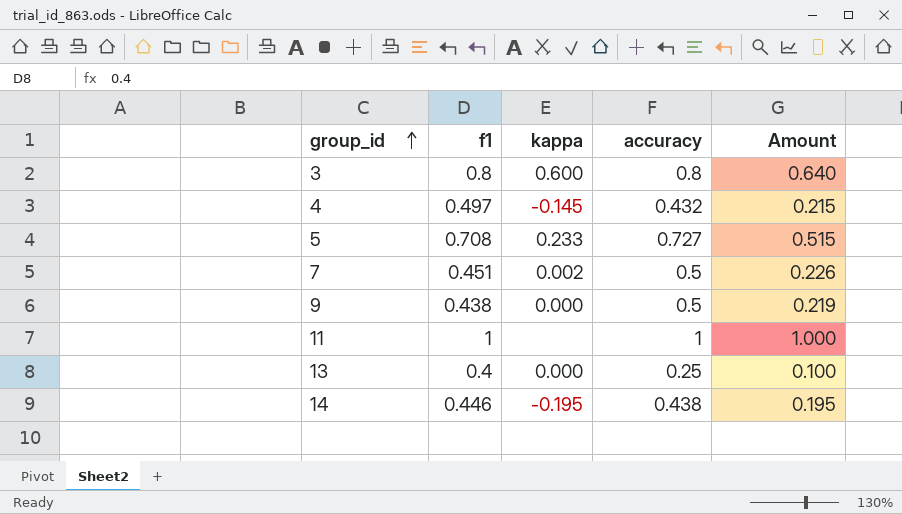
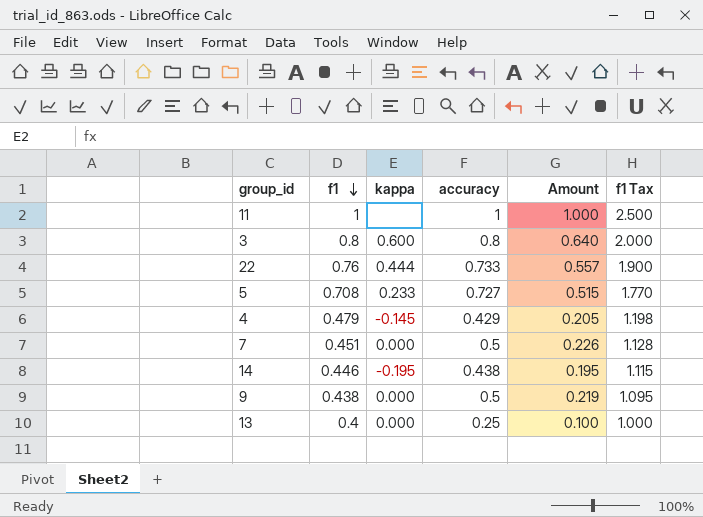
row order: group_id ascending -> f1 descending
column f1 Tax | formula: none -> [f1] * 2.5
row 22: none -> 0.76 | 0.444 | 0.733 | 0.557 | 1.900
4 | f1: 0.497 -> 0.479
4 | accuracy: 0.432 -> 0.429
4 | Amount: 0.215 -> 0.205
7 | kappa: 0.002 -> 0.000

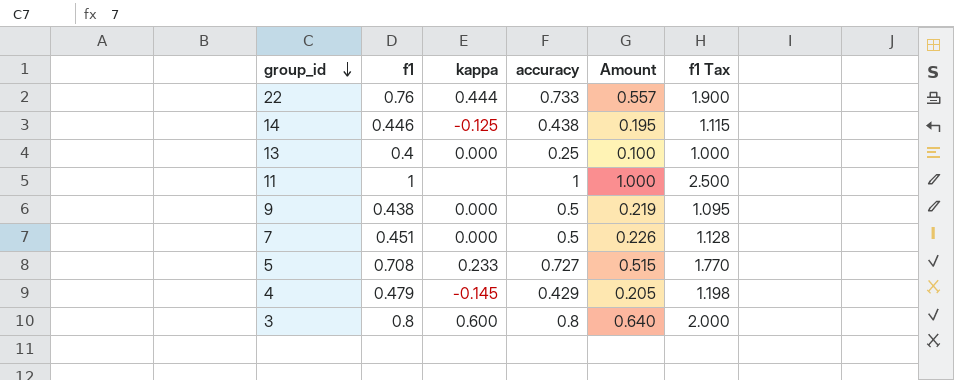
row order: f1 descending -> group_id descending
14 | kappa: -0.195 -> -0.125

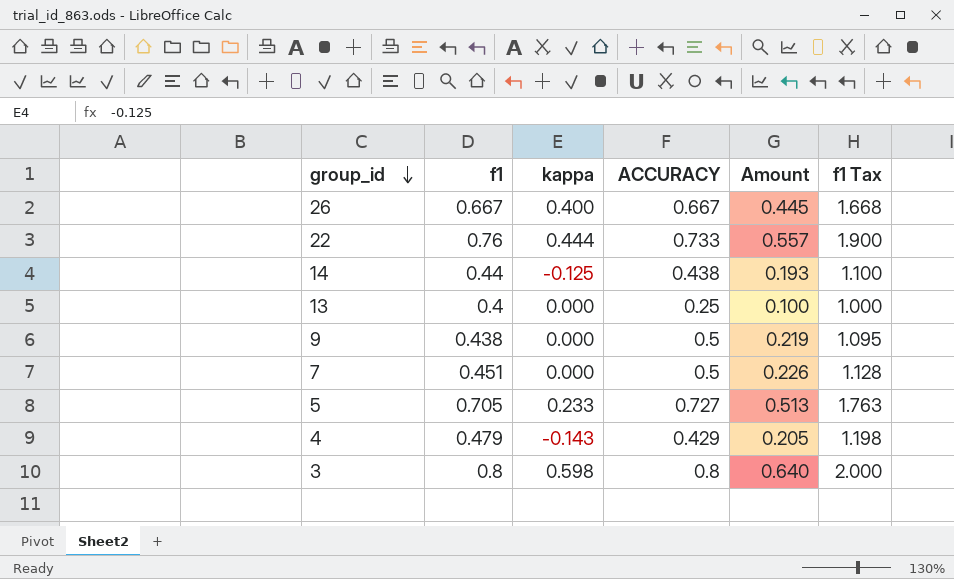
column name: accuracy -> ACCURACY
row 11: 1 | none | 1 | 1.000 | 2.500 -> none
row 26: none -> 0.667 | 0.400 | 0.667 | 0.445 | 1.668
14 | f1: 0.446 -> 0.44
14 | Amount: 0.195 -> 0.193
14 | f1 Tax: 1.115 -> 1.100
5 | f1: 0.708 -> 0.705
5 | Amount: 0.515 -> 0.513
5 | f1 Tax: 1.770 -> 1.763
4 | kappa: -0.145 -> -0.143
3 | kappa: 0.600 -> 0.598

